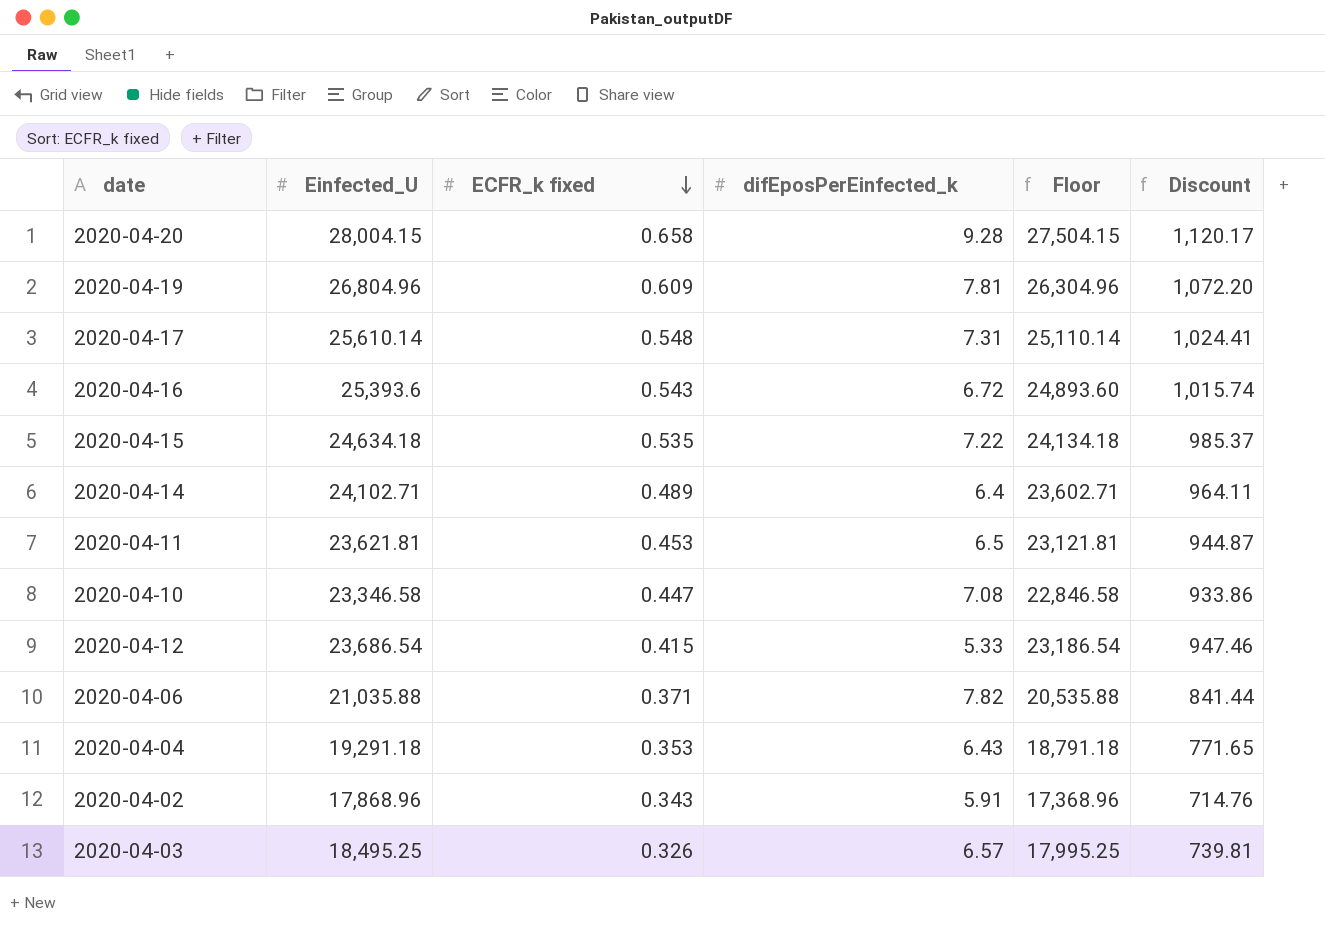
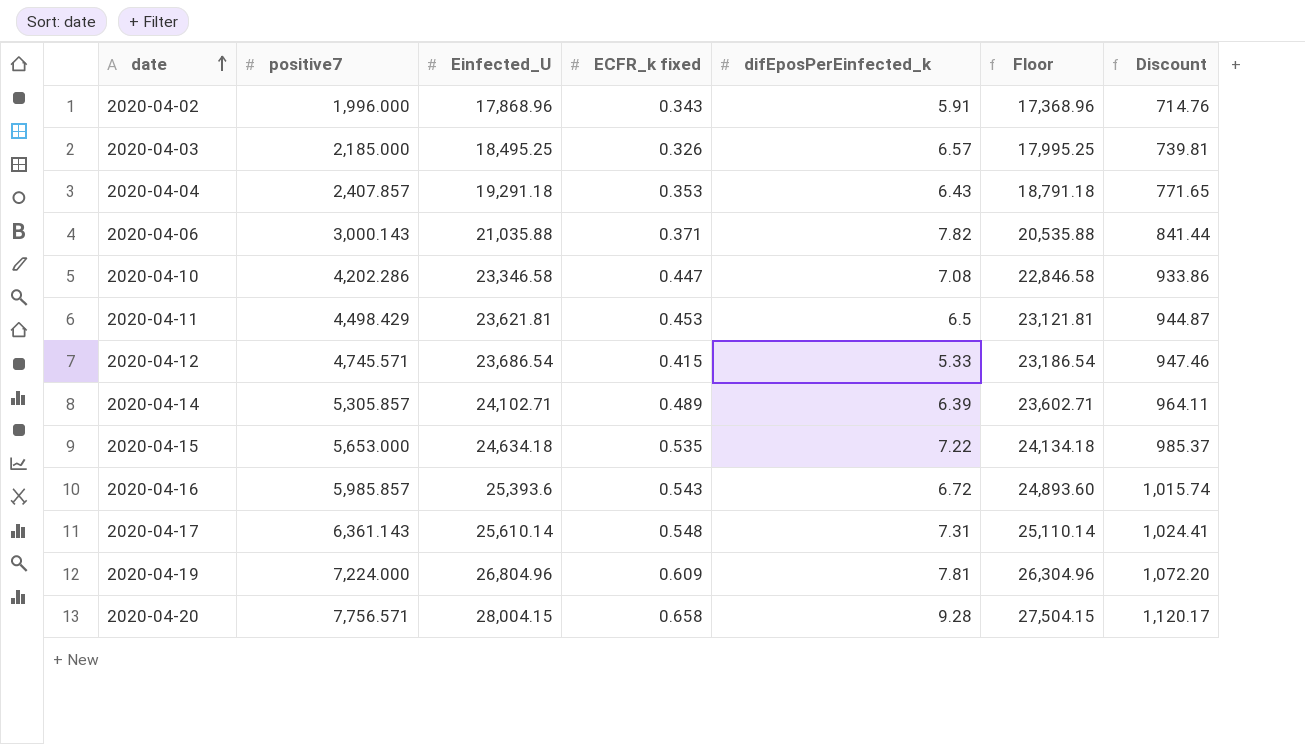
row order: ECFR_k fixed descending -> date ascending
column positive7 | position: none -> 2
2020-04-14 | difEposPerEinfected_k: 6.4 -> 6.39

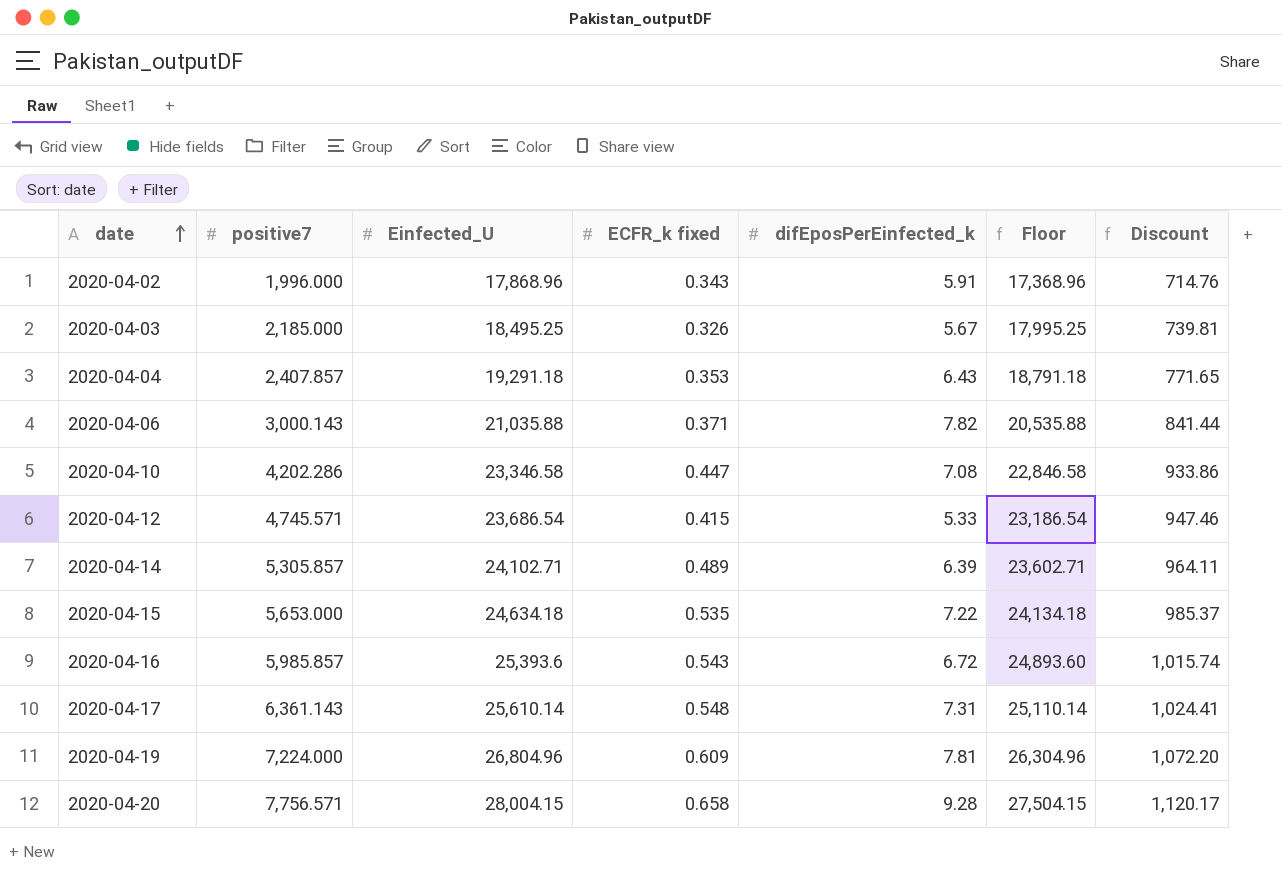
row 2020-04-11: 4,498.429 | 23,621.81 | 0.453 | 6.5 | 23,121.81 | 944.87 -> none
2020-04-03 | difEposPerEinfected_k: 6.57 -> 5.67

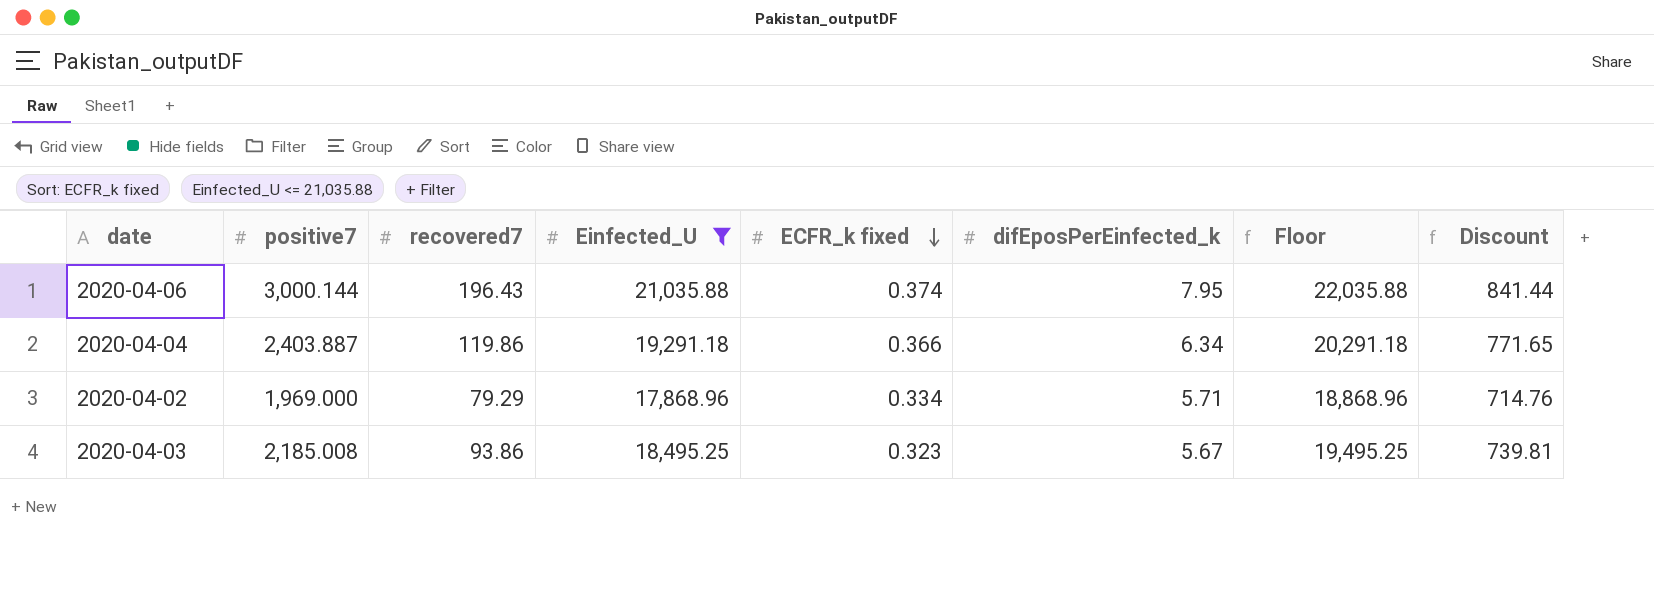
filter: none -> Einfected_U <= 21,035.88
row order: date ascending -> ECFR_k fixed descending
column recovered7 | position: none -> 3
column Floor | formula: [Einfected_U] - 500 -> [Einfected_U] + 1000
2020-04-06 | positive7: 3,000.143 -> 3,000.144
2020-04-06 | ECFR_k fixed: 0.371 -> 0.374
2020-04-06 | difEposPerEinfected_k: 7.82 -> 7.95
2020-04-04 | positive7: 2,407.857 -> 2,403.887
2020-04-04 | ECFR_k fixed: 0.353 -> 0.366
2020-04-04 | difEposPerEinfected_k: 6.43 -> 6.34
2020-04-02 | positive7: 1,996.000 -> 1,969.000
2020-04-02 | ECFR_k fixed: 0.343 -> 0.334
2020-04-02 | difEposPerEinfected_k: 5.91 -> 5.71
2020-04-03 | positive7: 2,185.000 -> 2,185.008
2020-04-03 | ECFR_k fixed: 0.326 -> 0.323

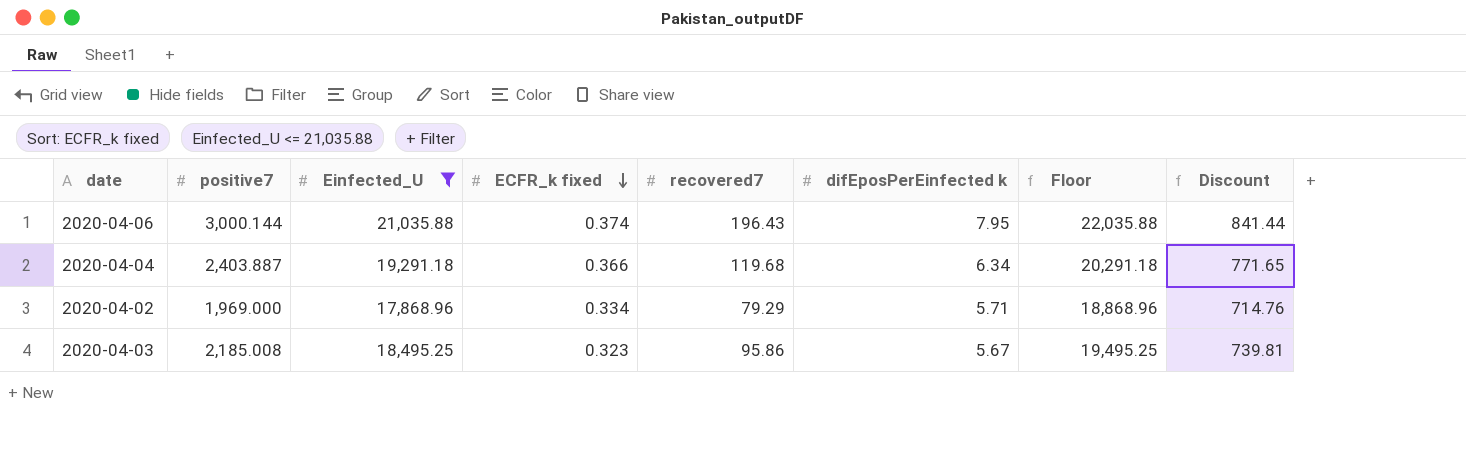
column recovered7 | position: 3 -> 5
column name: difEposPerEinfected_k -> difEposPerEinfected k
2020-04-04 | recovered7: 119.86 -> 119.68
2020-04-03 | recovered7: 93.86 -> 95.86

